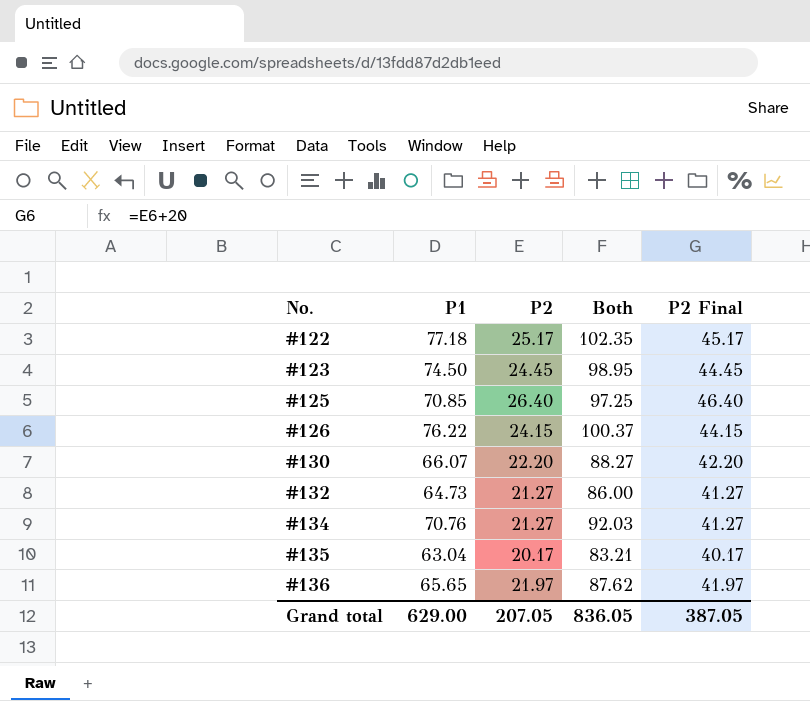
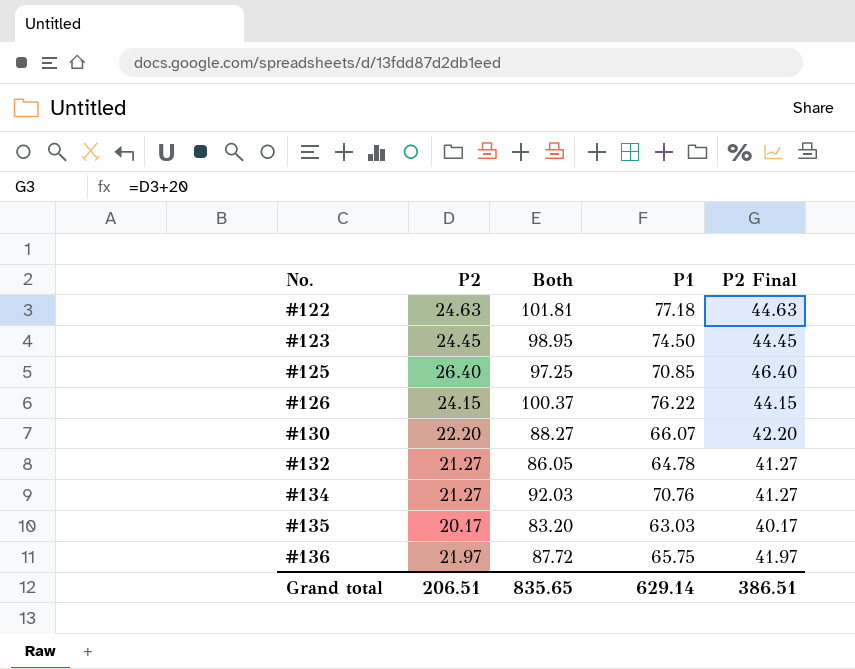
column P1 | position: 2 -> 4
#122 | P2: 25.17 -> 24.63
#122 | Both: 102.35 -> 101.81
#122 | P2 Final: 45.17 -> 44.63
#132 | Both: 86.00 -> 86.05
#132 | P1: 64.73 -> 64.78
#135 | Both: 83.21 -> 83.20
#135 | P1: 63.04 -> 63.03
#136 | Both: 87.62 -> 87.72
#136 | P1: 65.65 -> 65.75
Grand total | P2: 207.05 -> 206.51
Grand total | Both: 836.05 -> 835.65
Grand total | P1: 629.00 -> 629.14
Grand total | P2 Final: 387.05 -> 386.51

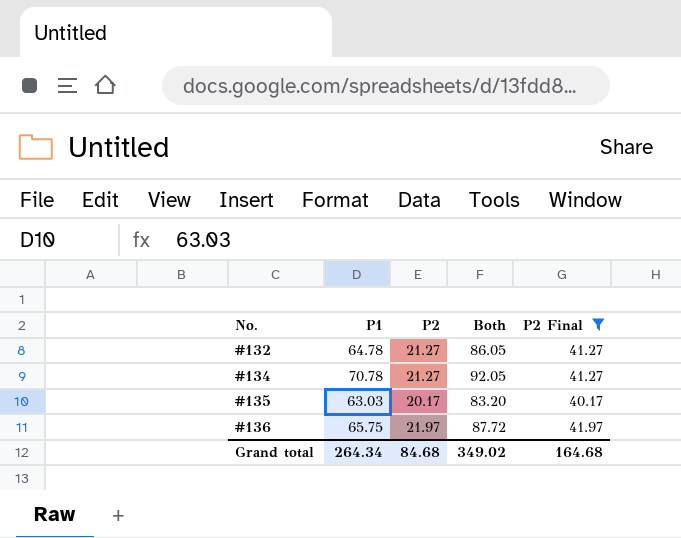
filter: none -> P2 Final <= 41.97
column P1 | position: 4 -> 2
#134 | P1: 70.76 -> 70.78
#134 | Both: 92.03 -> 92.05
Grand total | P1: 629.14 -> 264.34
Grand total | P2: 206.51 -> 84.68
Grand total | Both: 835.65 -> 349.02
Grand total | P2 Final: 386.51 -> 164.68

